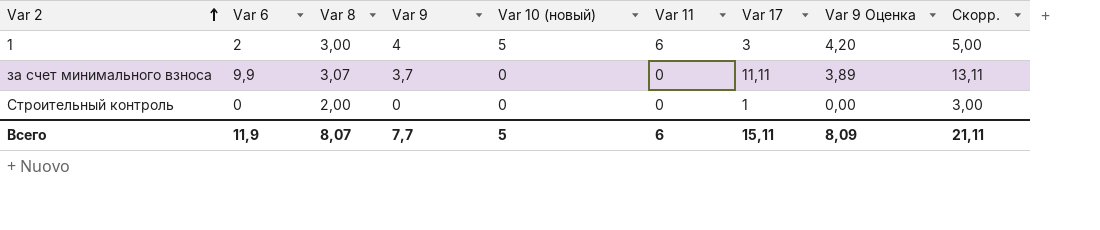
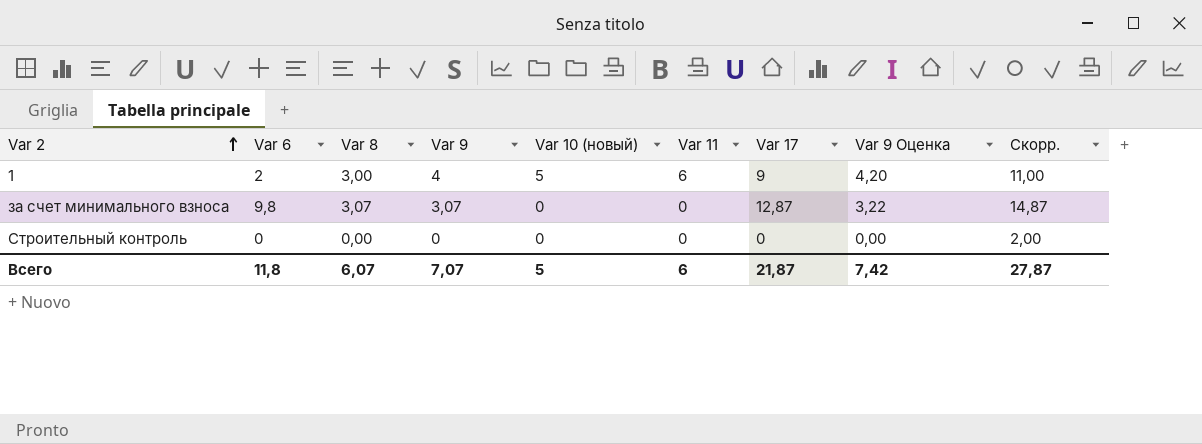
1 | Var 17: 3 -> 9
1 | Скорр.: 5,00 -> 11,00
за счет минимального взноса | Var 6: 9,9 -> 9,8
за счет минимального взноса | Var 9: 3,7 -> 3,07
за счет минимального взноса | Var 17: 11,11 -> 12,87
за счет минимального взноса | Var 9 Оценка: 3,89 -> 3,22
за счет минимального взноса | Скорр.: 13,11 -> 14,87
Строительный контроль | Var 8: 2,00 -> 0,00
Строительный контроль | Var 17: 1 -> 0
Строительный контроль | Скорр.: 3,00 -> 2,00
Всего | Var 6: 11,9 -> 11,8
Всего | Var 8: 8,07 -> 6,07
Всего | Var 9: 7,7 -> 7,07
Всего | Var 17: 15,11 -> 21,87
Всего | Var 9 Оценка: 8,09 -> 7,42
Всего | Скорр.: 21,11 -> 27,87

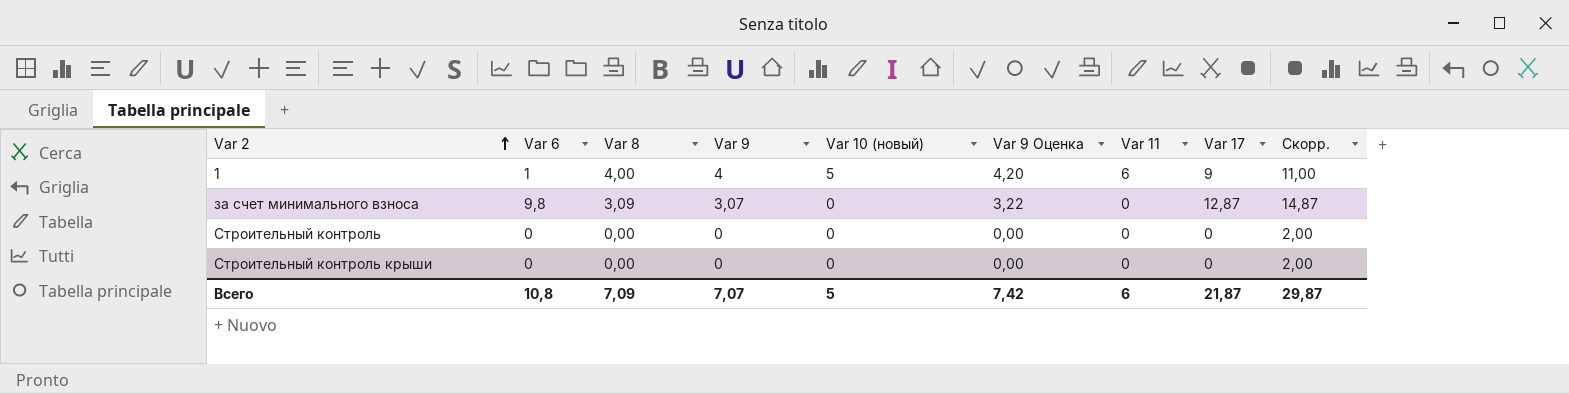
column Var 9 Оценка | position: 8 -> 6
1 | Var 6: 2 -> 1
1 | Var 8: 3,00 -> 4,00
за счет минимального взноса | Var 8: 3,07 -> 3,09
row Строительный контроль крыши: none -> 0 | 0,00 | 0 | 0 | 0,00 | 0 | 0 | 2,00
Всего | Var 6: 11,8 -> 10,8
Всего | Var 8: 6,07 -> 7,09
Всего | Скорр.: 27,87 -> 29,87

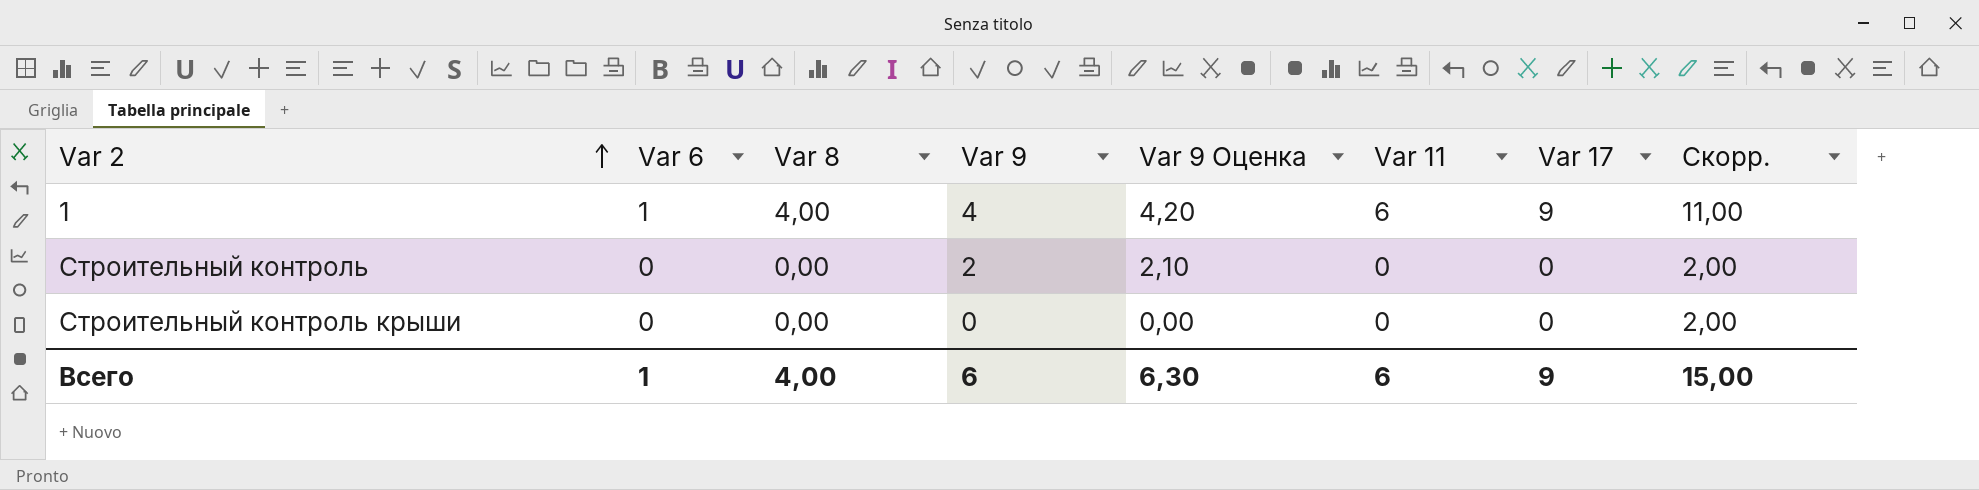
column Var 10 (новый) | position: 5 -> none
row за счет минимального взноса: 9,8 | 3,09 | 3,07 | 0 | 3,22 | 0 | 12,87 | 14,87 -> none
Строительный контроль | Var 9: 0 -> 2
Строительный контроль | Var 9 Оценка: 0,00 -> 2,10
Всего | Var 6: 10,8 -> 1
Всего | Var 8: 7,09 -> 4,00
Всего | Var 9: 7,07 -> 6
Всего | Var 9 Оценка: 7,42 -> 6,30
Всего | Var 17: 21,87 -> 9
Всего | Скорр.: 29,87 -> 15,00

